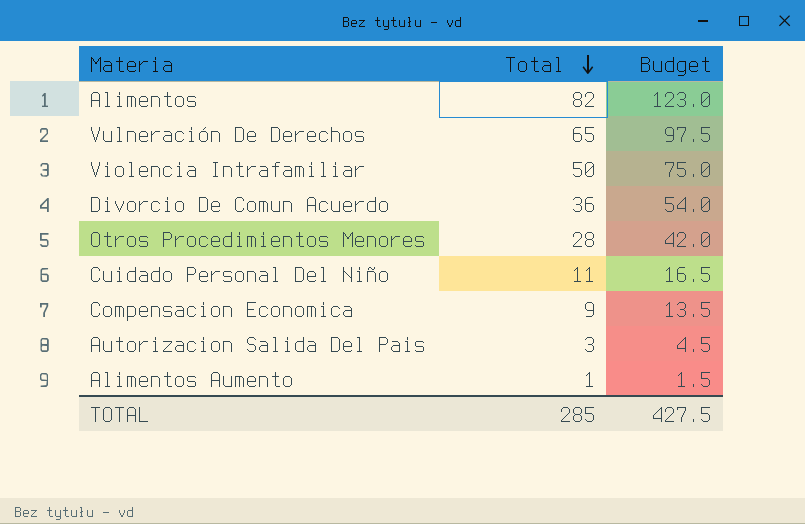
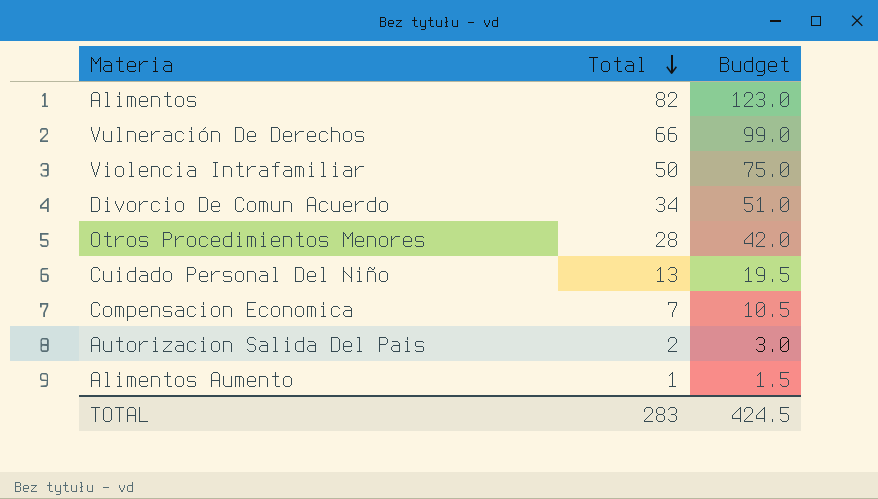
Vulneración De Derechos | Total: 65 -> 66
Vulneración De Derechos | Budget: 97.5 -> 99.0
Divorcio De Comun Acuerdo | Total: 36 -> 34
Divorcio De Comun Acuerdo | Budget: 54.0 -> 51.0
Cuidado Personal Del Niño | Total: 11 -> 13
Cuidado Personal Del Niño | Budget: 16.5 -> 19.5
Compensacion Economica | Total: 9 -> 7
Compensacion Economica | Budget: 13.5 -> 10.5
Autorizacion Salida Del Pais | Total: 3 -> 2
Autorizacion Salida Del Pais | Budget: 4.5 -> 3.0
TOTAL | Total: 285 -> 283
TOTAL | Budget: 427.5 -> 424.5

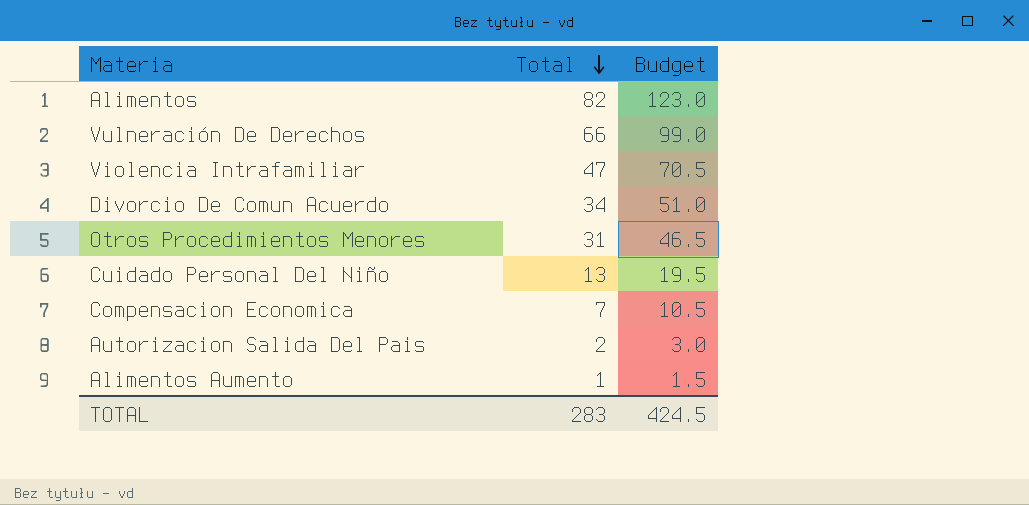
Violencia Intrafamiliar | Total: 50 -> 47
Violencia Intrafamiliar | Budget: 75.0 -> 70.5
Otros Procedimientos Menores | Total: 28 -> 31
Otros Procedimientos Menores | Budget: 42.0 -> 46.5

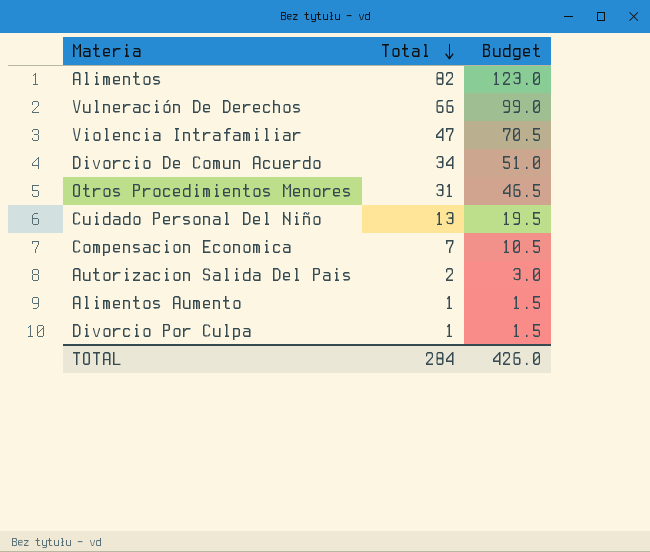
row Divorcio Por Culpa: none -> 1 | 1.5
TOTAL | Total: 283 -> 284
TOTAL | Budget: 424.5 -> 426.0

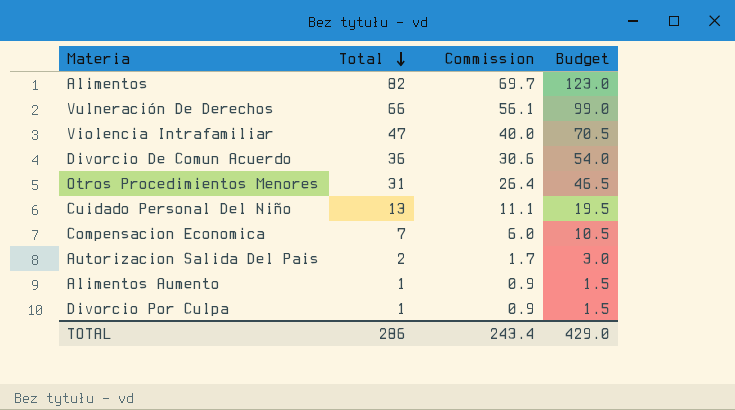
column Commission | formula: none -> [Total] * 0.85
Divorcio De Comun Acuerdo | Total: 34 -> 36
Divorcio De Comun Acuerdo | Budget: 51.0 -> 54.0
TOTAL | Total: 284 -> 286
TOTAL | Budget: 426.0 -> 429.0

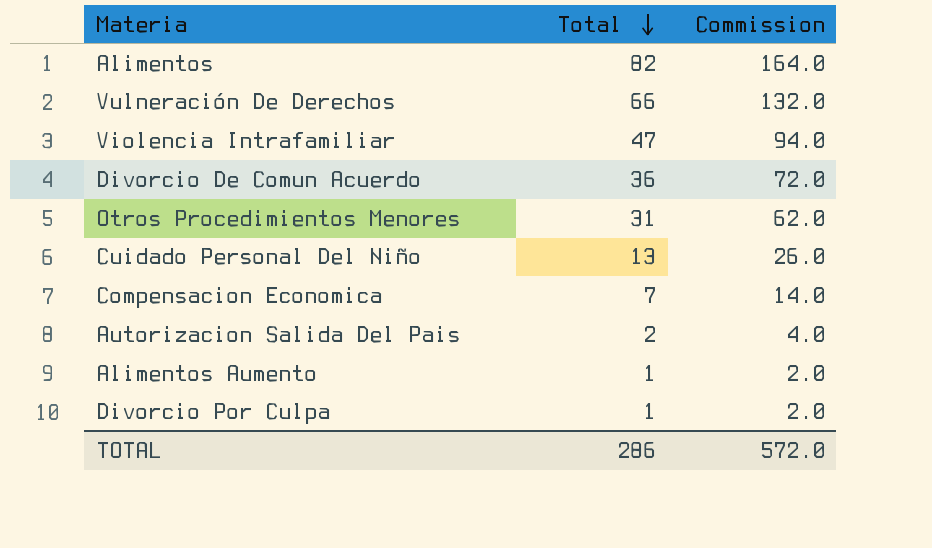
column Budget | formula: [Total] * 1.5 -> none
column Commission | formula: [Total] * 0.85 -> [Total] * 2
TOTAL | Commission: 243.4 -> 572.0

